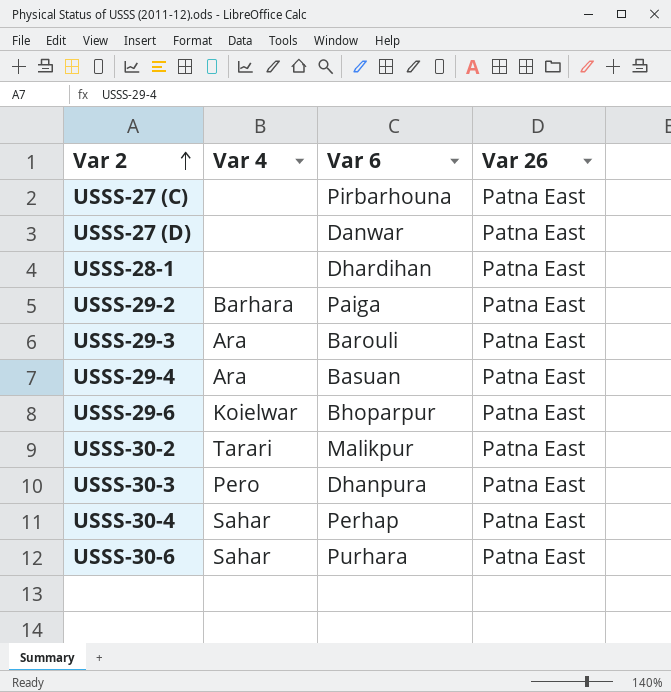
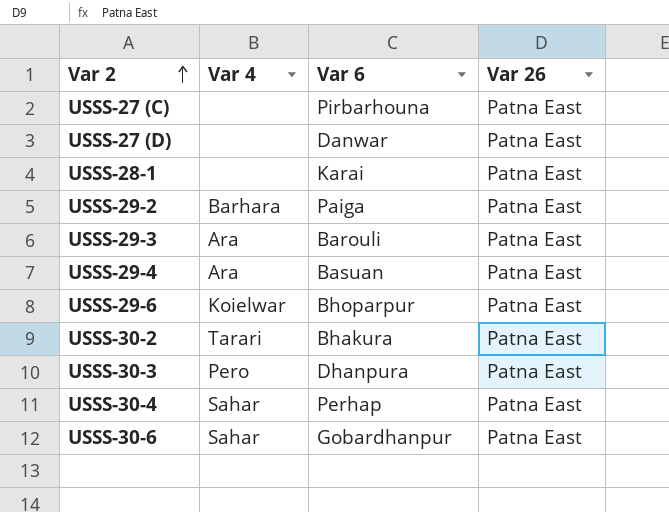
USSS-28-1 | Var 6: Dhardihan -> Karai
USSS-30-2 | Var 6: Malikpur -> Bhakura
USSS-30-6 | Var 6: Purhara -> Gobardhanpur

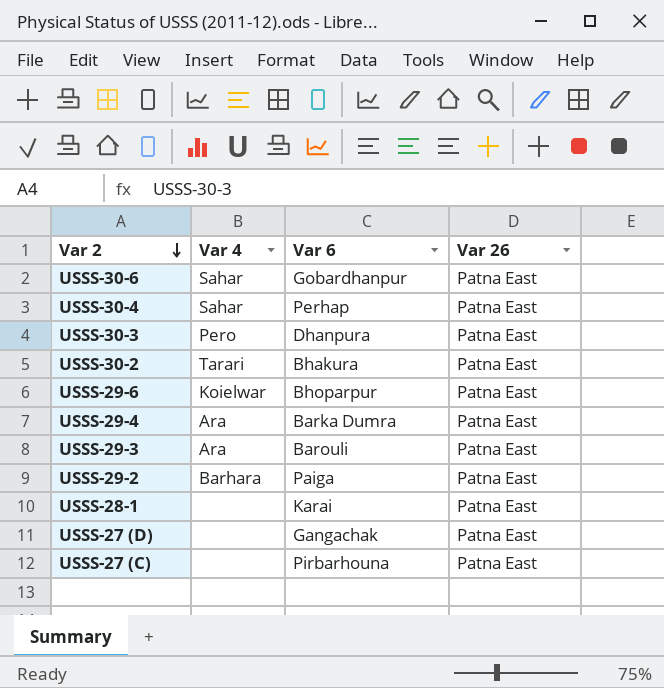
row order: Var 2 ascending -> Var 2 descending
USSS-29-4 | Var 6: Basuan -> Barka Dumra
USSS-27 (D) | Var 6: Danwar -> Gangachak

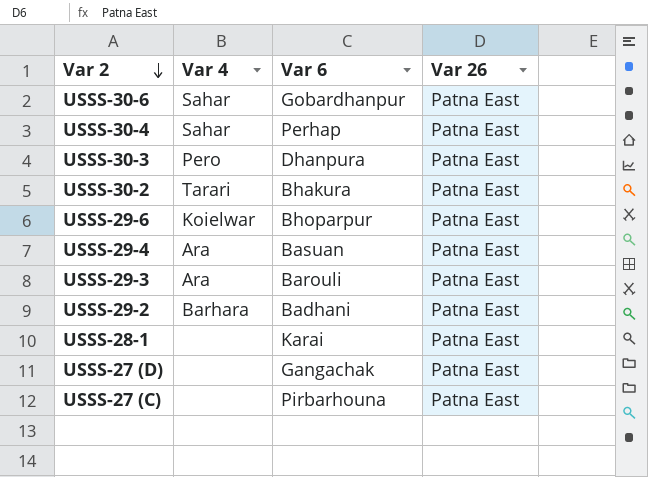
USSS-29-4 | Var 6: Barka Dumra -> Basuan
USSS-29-2 | Var 6: Paiga -> Badhani

